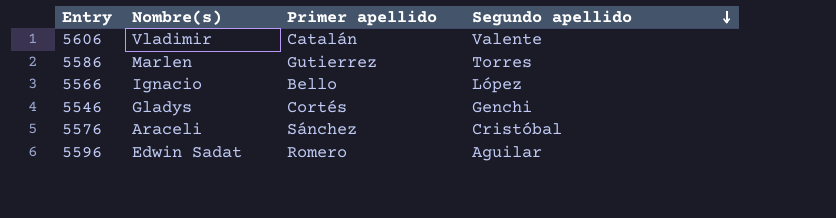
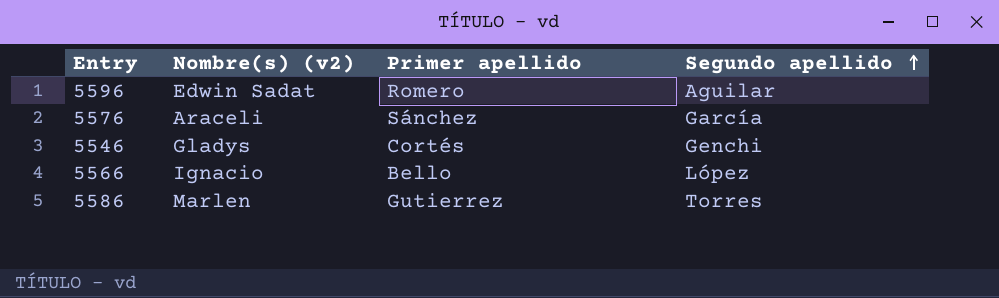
row order: Segundo apellido descending -> Segundo apellido ascending
column name: Nombre(s) -> Nombre(s) (v2)
row 5606: Vladimir | Catalán | Valente -> none
5576 | Segundo apellido: Cristóbal -> García

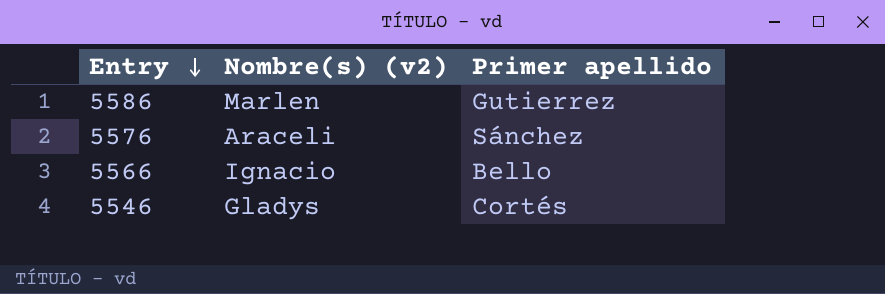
row order: Segundo apellido ascending -> Entry descending
column Segundo apellido | position: 4 -> none
row 5596: Edwin Sadat | Romero | Aguilar -> none

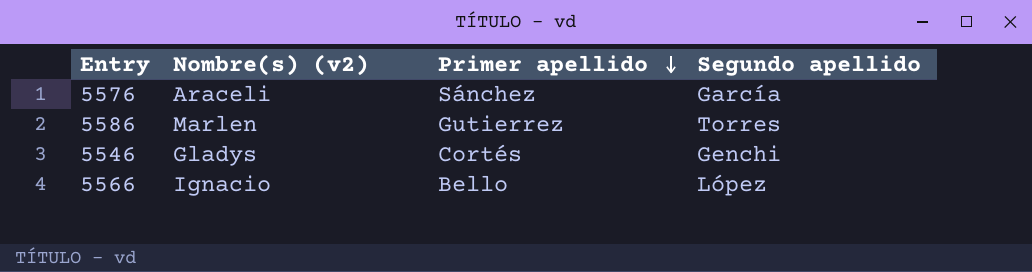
row order: Entry descending -> Primer apellido descending
column Segundo apellido | position: none -> 4

